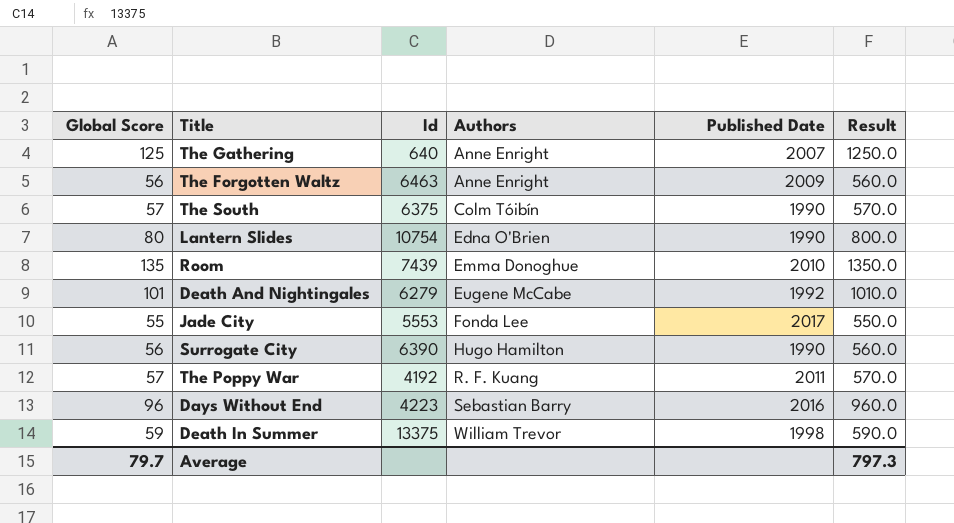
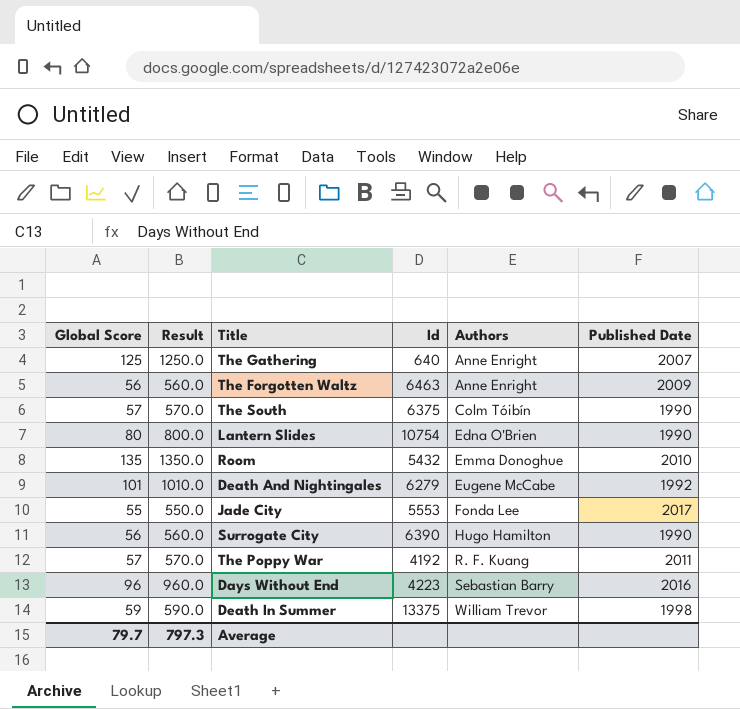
column Result | position: 6 -> 2
Room | Id: 7439 -> 5432

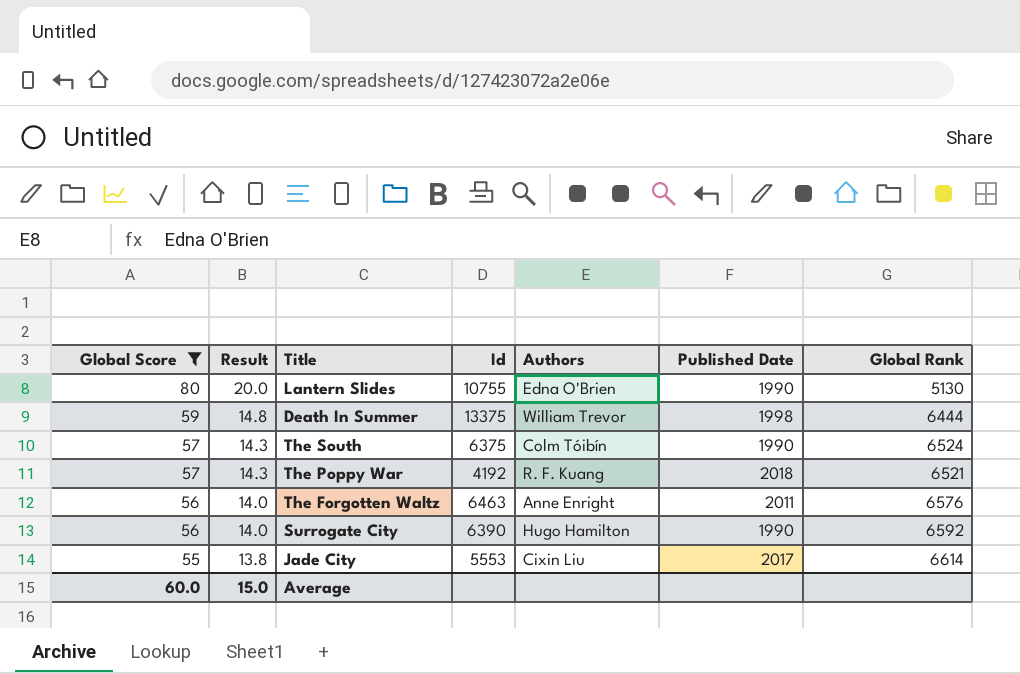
filter: none -> Global Score <= 80
row order: Authors ascending -> Global Score descending
column Result | formula: [Global Score] * 10 -> [Global Score] * 0.25
column Global Rank | position: none -> 7
Lantern Slides | Id: 10754 -> 10755
The Poppy War | Published Date: 2011 -> 2018
The Forgotten Waltz | Published Date: 2009 -> 2011
Jade City | Authors: Fonda Lee -> Cixin Liu
Average | Global Score: 79.7 -> 60.0
Average | Result: 797.3 -> 15.0

